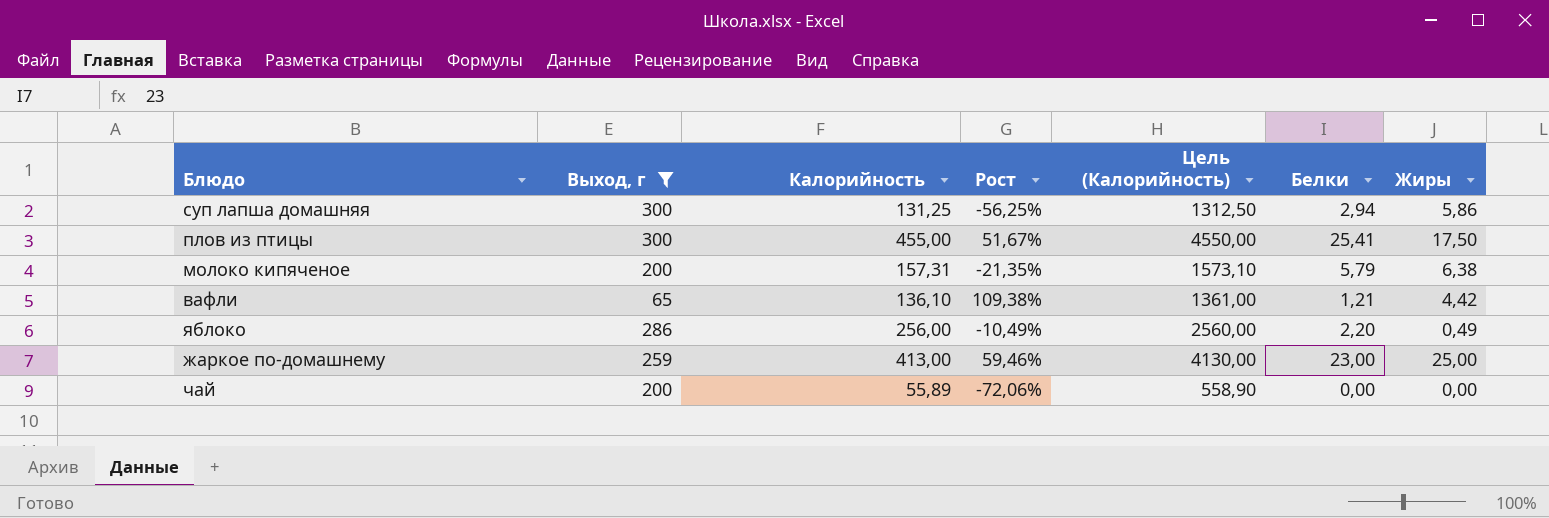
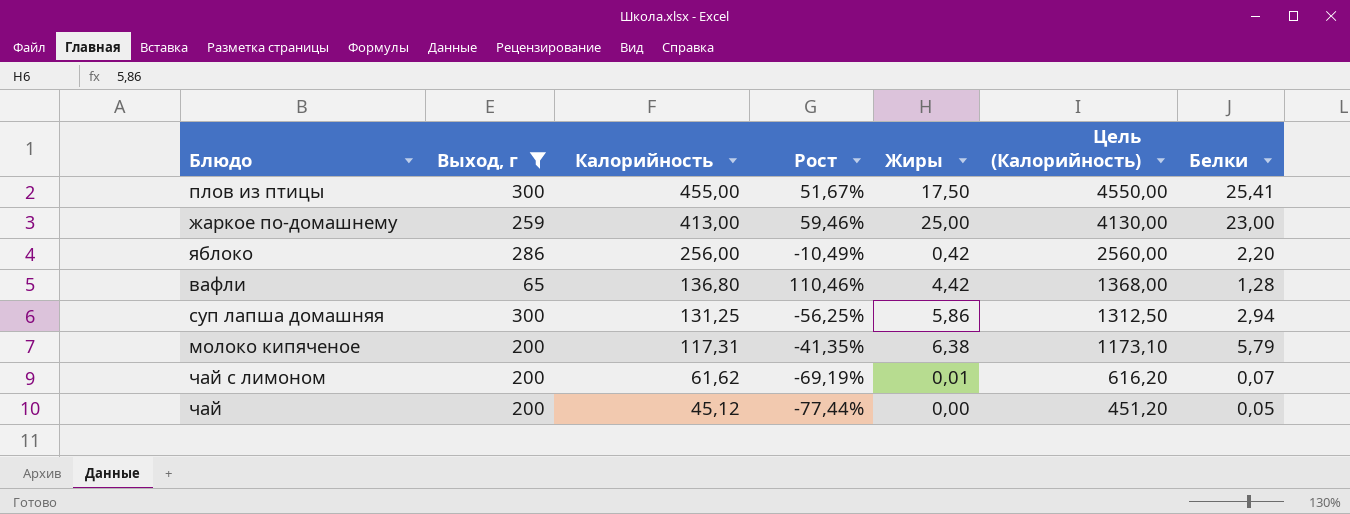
row order: none -> Калорийность descending
column Жиры | position: 7 -> 5
яблоко | Жиры: 0,49 -> 0,42
вафли | Калорийность: 136,10 -> 136,80
вафли | Рост: 109,38% -> 110,46%
вафли | Цель (Калорийность): 1361,00 -> 1368,00
вафли | Белки: 1,21 -> 1,28
молоко кипяченое | Калорийность: 157,31 -> 117,31
молоко кипяченое | Рост: -21,35% -> -41,35%
молоко кипяченое | Цель (Калорийность): 1573,10 -> 1173,10
row чай с лимоном: none -> 200 | 61,62 | -69,19% | 0,01 | 616,20 | 0,07
чай | Калорийность: 55,89 -> 45,12
чай | Рост: -72,06% -> -77,44%
чай | Цель (Калорийность): 558,90 -> 451,20
чай | Белки: 0,00 -> 0,05

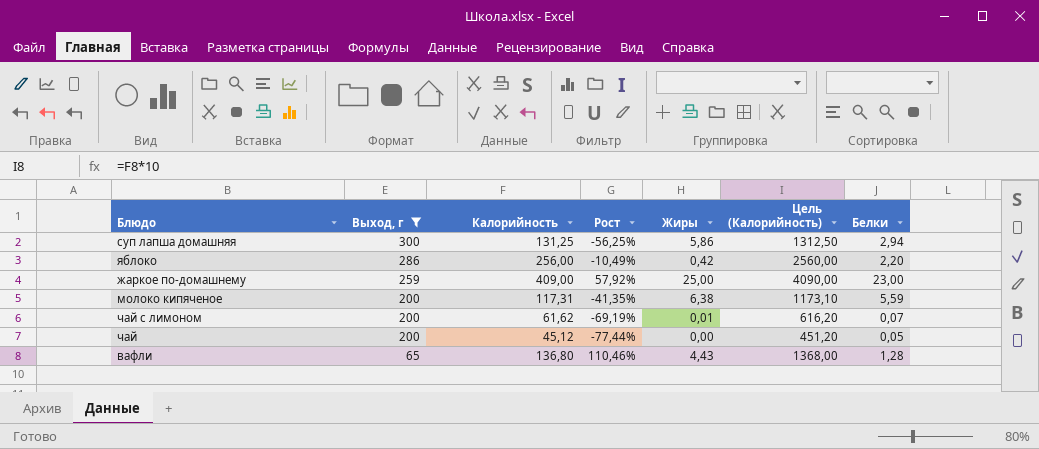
row order: Калорийность descending -> Выход, г descending
row плов из птицы: 300 | 455,00 | 51,67% | 17,50 | 4550,00 | 25,41 -> none
жаркое по-домашнему | Калорийность: 413,00 -> 409,00
жаркое по-домашнему | Рост: 59,46% -> 57,92%
жаркое по-домашнему | Цель (Калорийность): 4130,00 -> 4090,00
молоко кипяченое | Белки: 5,79 -> 5,59
вафли | Жиры: 4,42 -> 4,43

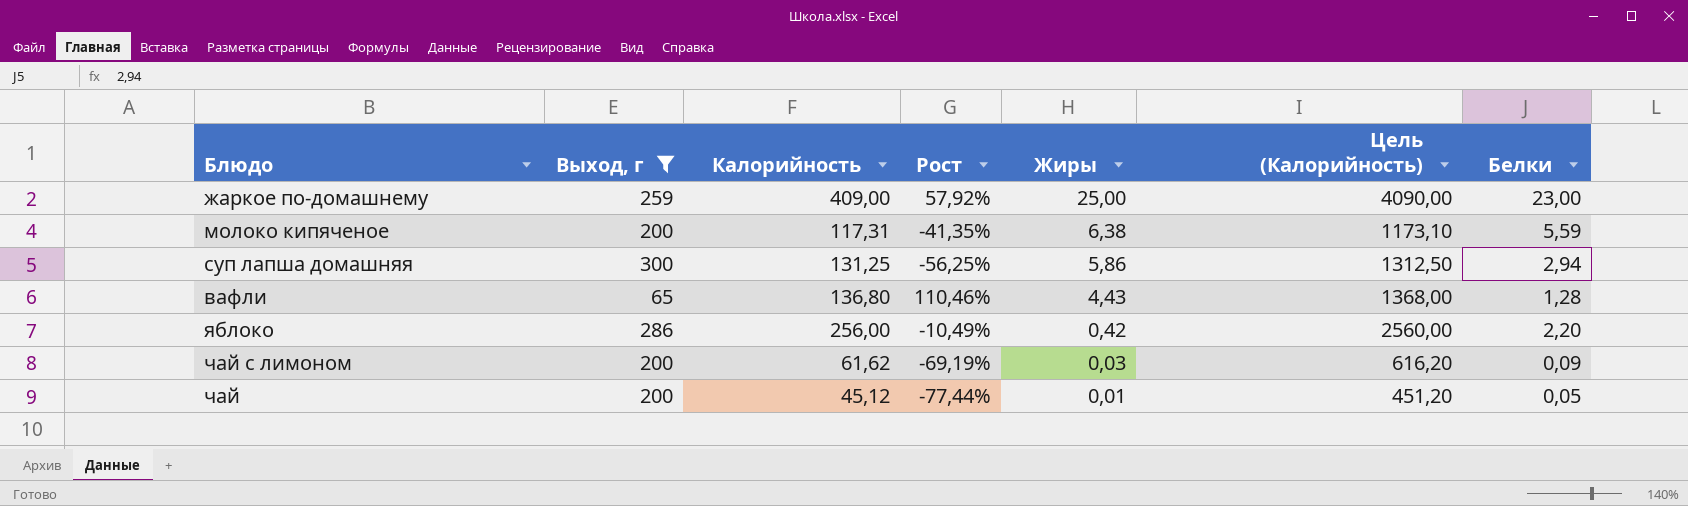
row order: Выход, г descending -> Жиры descending
чай с лимоном | Жиры: 0,01 -> 0,03
чай с лимоном | Белки: 0,07 -> 0,09
чай | Жиры: 0,00 -> 0,01

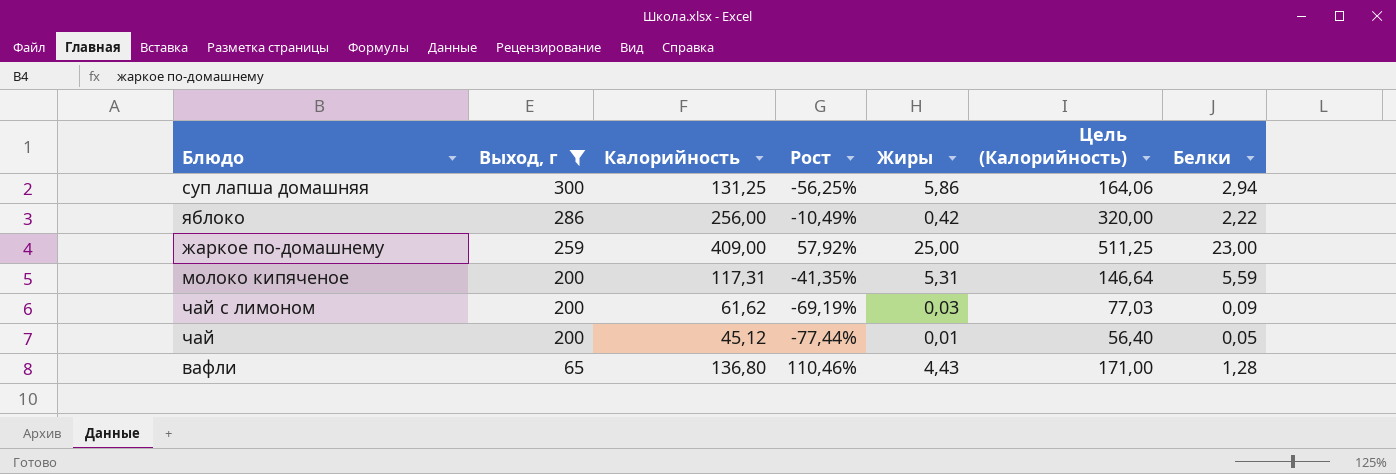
row order: Жиры descending -> Выход, г descending
column Цель (Калорийность) | formula: [Калорийность] * 10 -> [Калорийность] * 1,25
яблоко | Белки: 2,20 -> 2,22
молоко кипяченое | Жиры: 6,38 -> 5,31

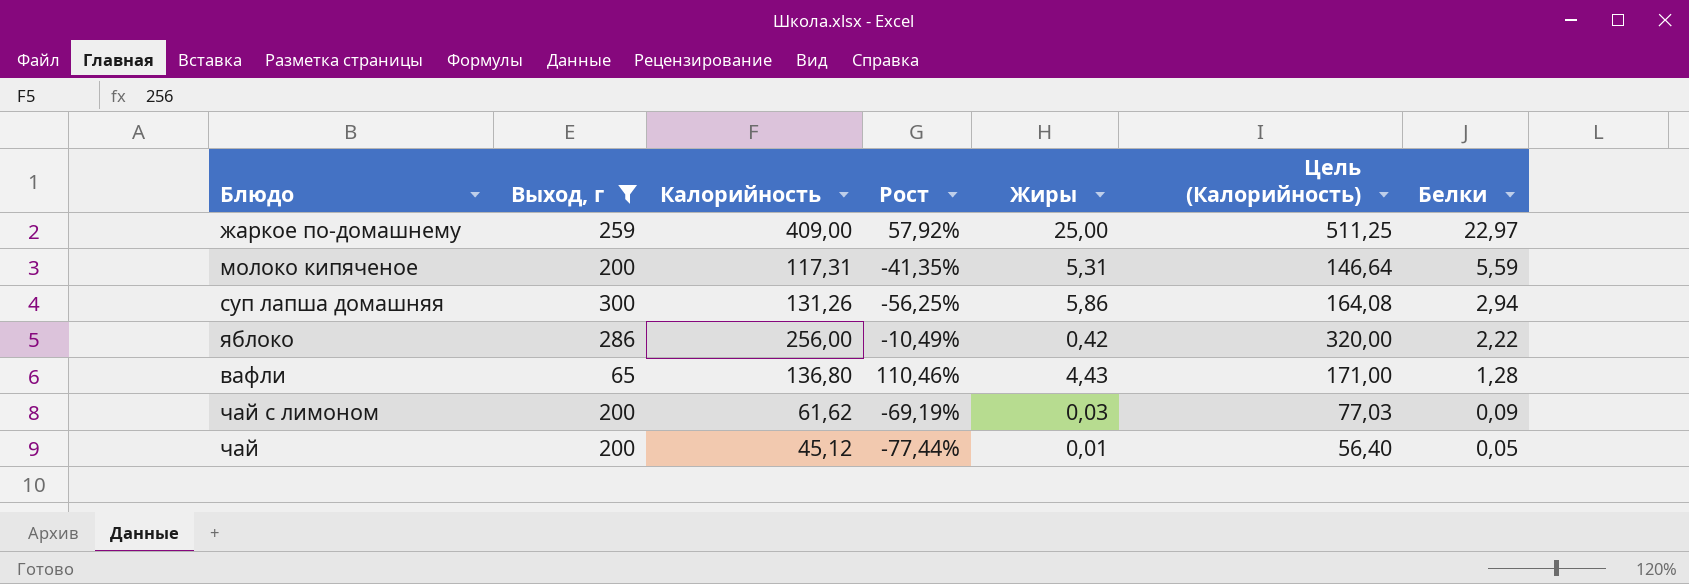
row order: Выход, г descending -> Белки descending
жаркое по-домашнему | Белки: 23,00 -> 22,97
суп лапша домашняя | Калорийность: 131,25 -> 131,26
суп лапша домашняя | Цель (Калорийность): 164,06 -> 164,08

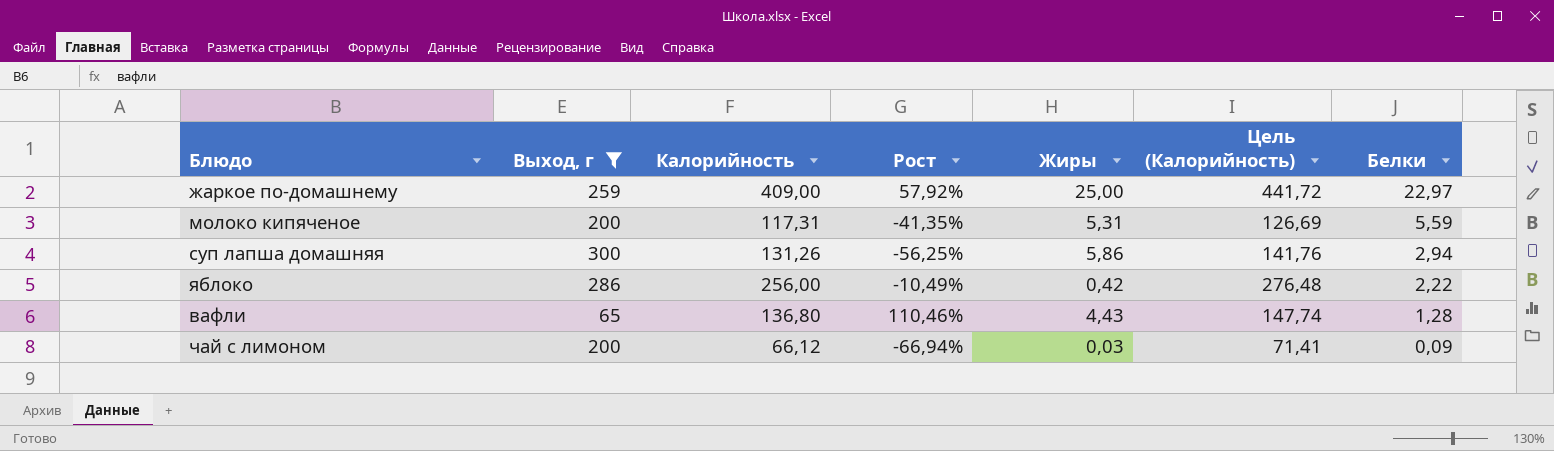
column Цель (Калорийность) | formula: [Калорийность] * 1,25 -> [Калорийность] * 1,08
row чай: 200 | 45,12 | -77,44% | 0,01 | 56,40 | 0,05 -> none
чай с лимоном | Калорийность: 61,62 -> 66,12
чай с лимоном | Рост: -69,19% -> -66,94%

